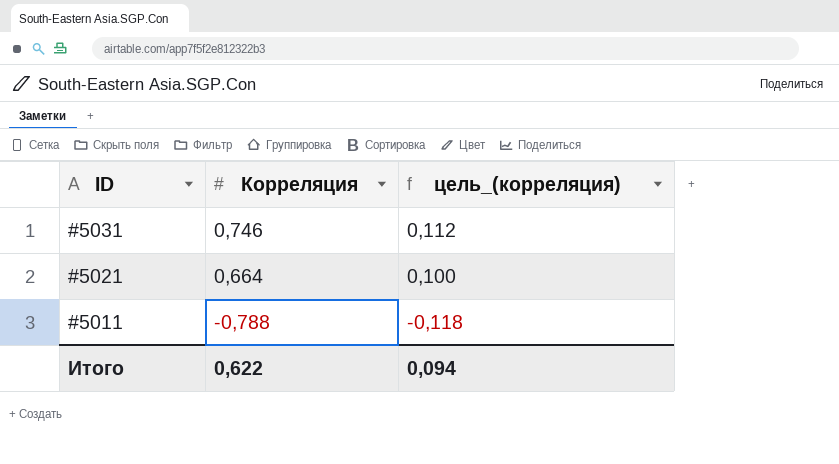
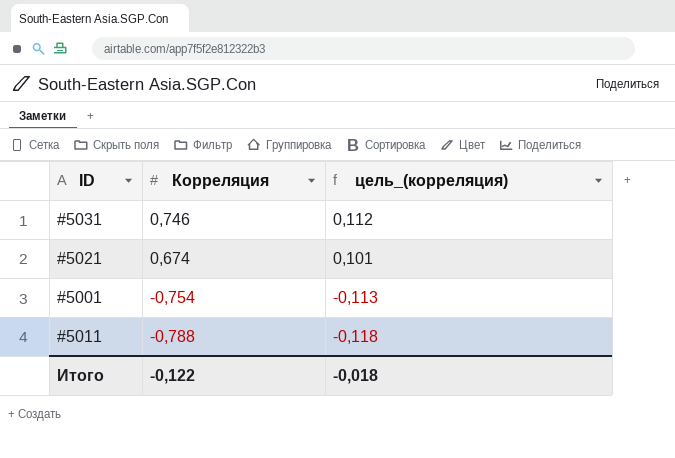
#5021 | Корреляция: 0,664 -> 0,674
#5021 | цель_(корреляция): 0,100 -> 0,101
row #5001: none -> -0,754 | -0,113
Итого | Корреляция: 0,622 -> -0,122
Итого | цель_(корреляция): 0,094 -> -0,018

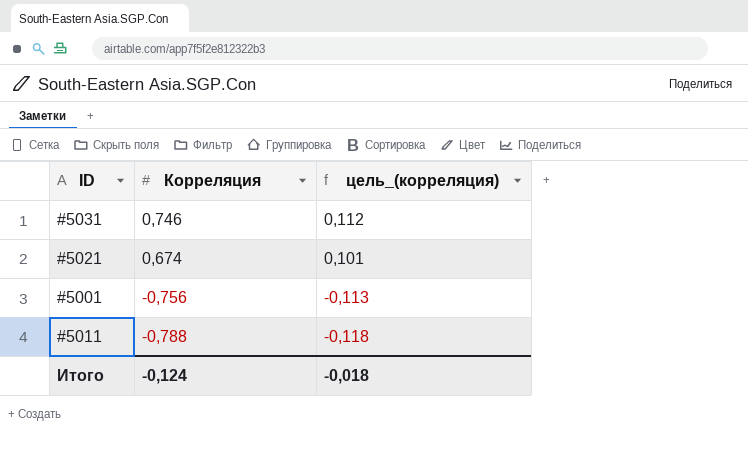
#5001 | Корреляция: -0,754 -> -0,756
Итого | Корреляция: -0,122 -> -0,124

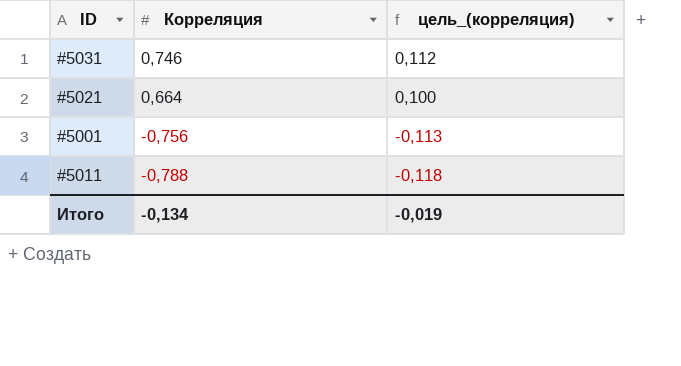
#5021 | Корреляция: 0,674 -> 0,664
#5021 | цель_(корреляция): 0,101 -> 0,100
Итого | Корреляция: -0,124 -> -0,134
Итого | цель_(корреляция): -0,018 -> -0,019

